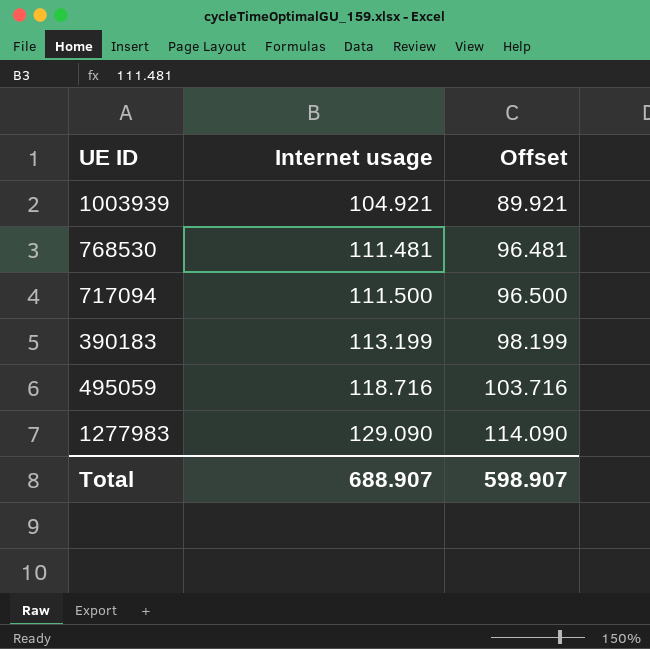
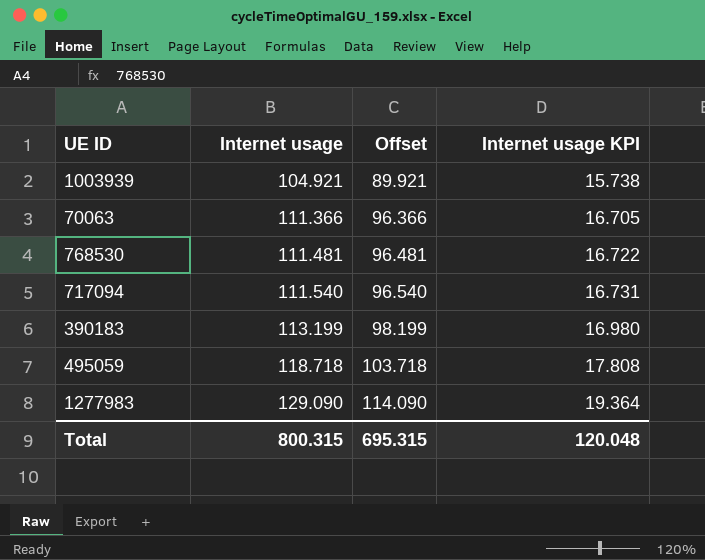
column Internet usage KPI | formula: none -> [Internet usage] * 0.15
row 70063: none -> 111.366 | 96.366 | 16.705
717094 | Internet usage: 111.500 -> 111.540
717094 | Offset: 96.500 -> 96.540
495059 | Internet usage: 118.716 -> 118.718
495059 | Offset: 103.716 -> 103.718
Total | Internet usage: 688.907 -> 800.315
Total | Offset: 598.907 -> 695.315

